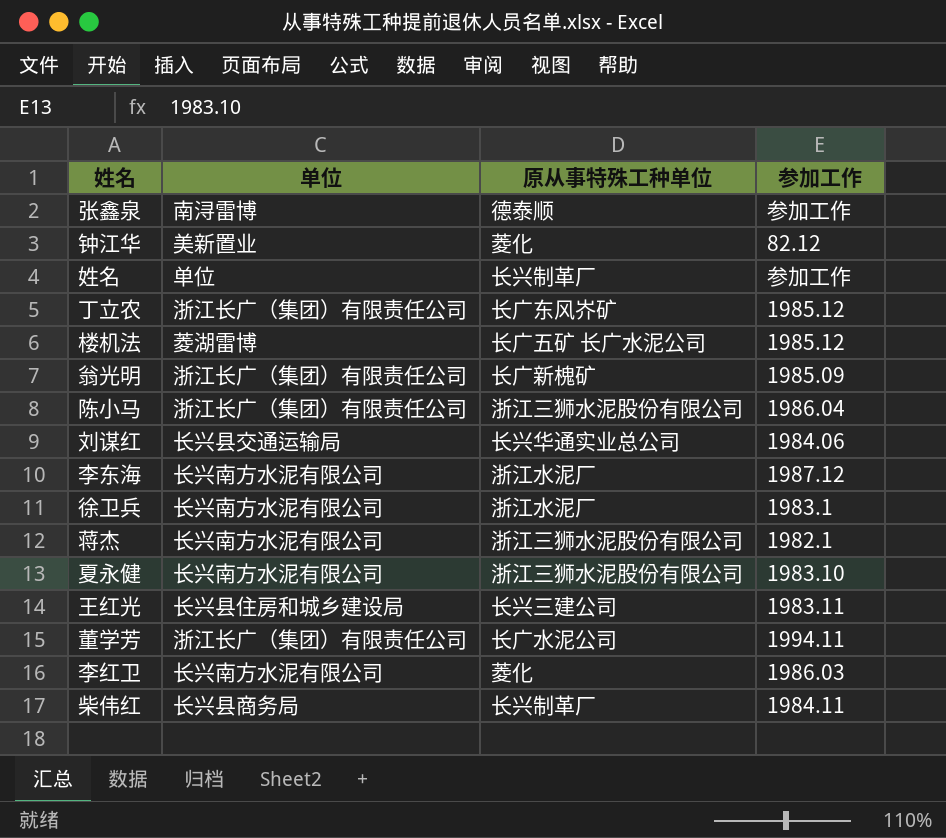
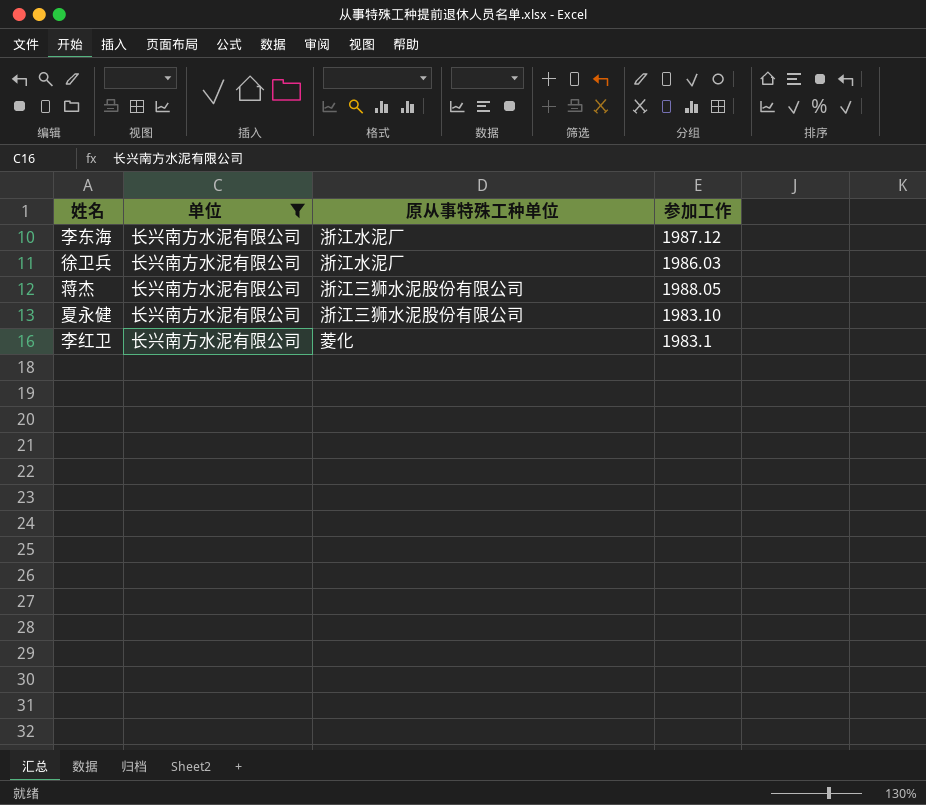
filter: none -> 单位 = 长兴南方水泥有限公司
徐卫兵 | 参加工作: 1983.1 -> 1986.03
蒋杰 | 参加工作: 1982.1 -> 1988.05
李红卫 | 参加工作: 1986.03 -> 1983.1

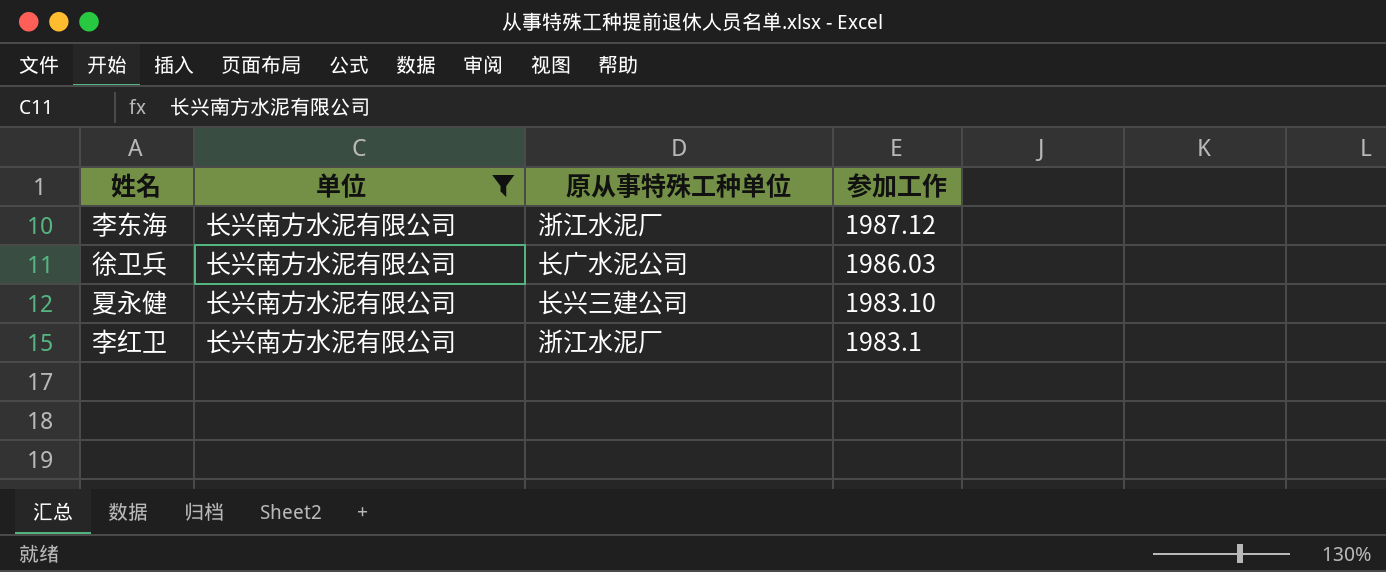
row 蒋杰: 长兴南方水泥有限公司 | 浙江三狮水泥股份有限公司 | 1988.05 -> none
徐卫兵 | 原从事特殊工种单位: 浙江水泥厂 -> 长广水泥公司
夏永健 | 原从事特殊工种单位: 浙江三狮水泥股份有限公司 -> 长兴三建公司
李红卫 | 原从事特殊工种单位: 菱化 -> 浙江水泥厂

